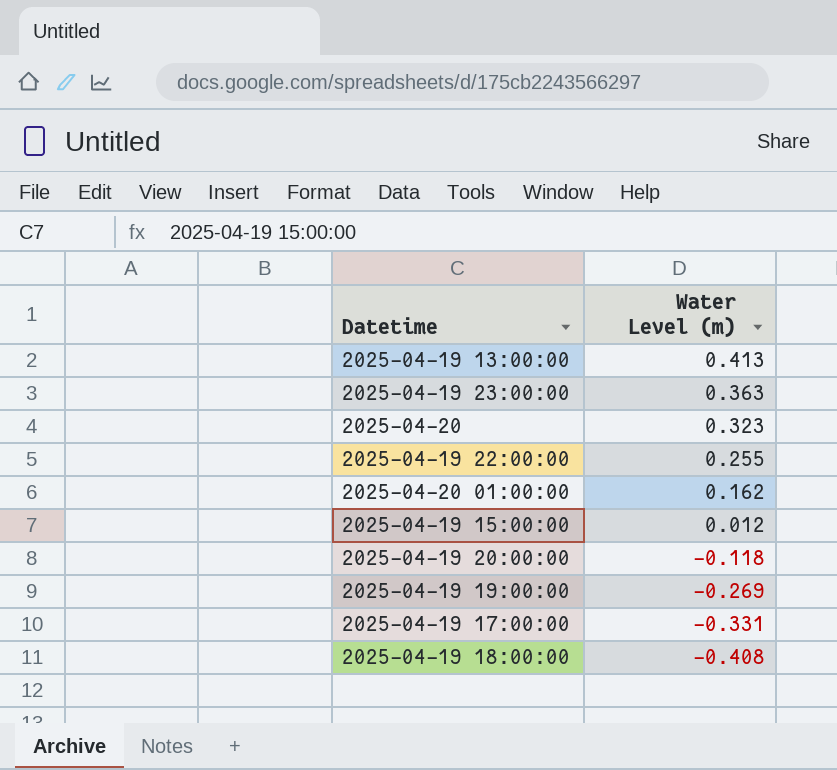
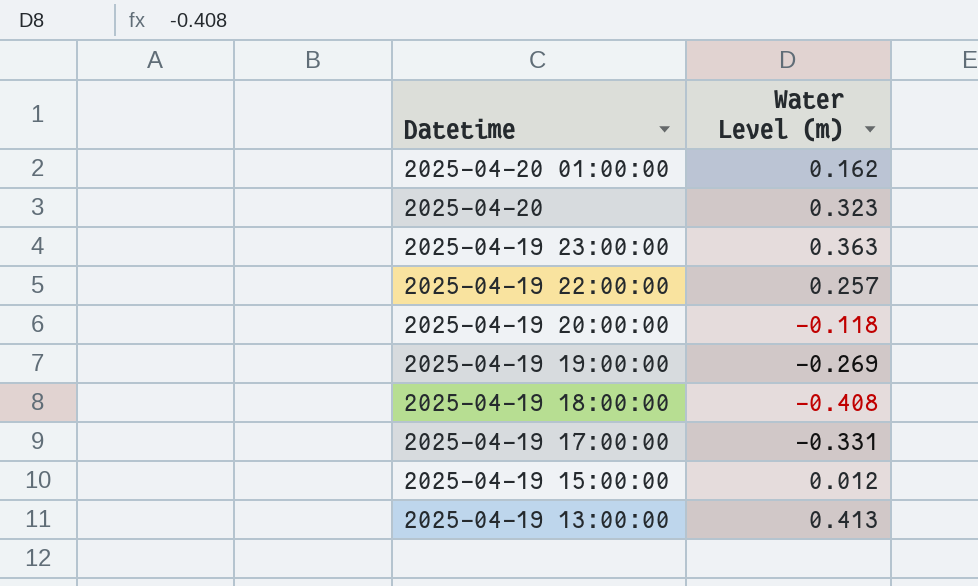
row order: Water Level (m) descending -> Datetime descending
2025-04-19 22:00:00 | Water Level (m): 0.255 -> 0.257

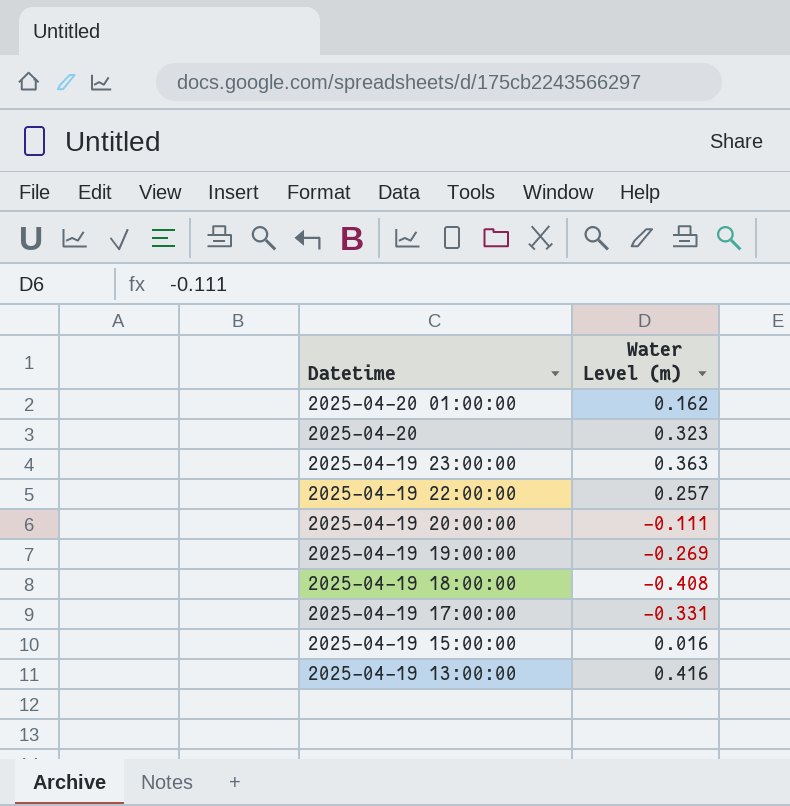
2025-04-19 20:00:00 | Water Level (m): -0.118 -> -0.111
2025-04-19 15:00:00 | Water Level (m): 0.012 -> 0.016
2025-04-19 13:00:00 | Water Level (m): 0.413 -> 0.416

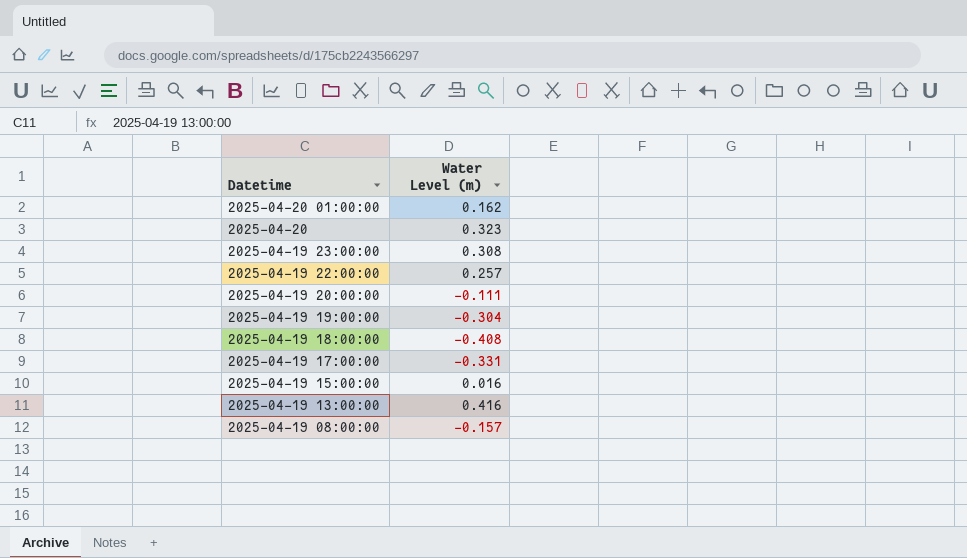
2025-04-19 23:00:00 | Water Level (m): 0.363 -> 0.308
2025-04-19 19:00:00 | Water Level (m): -0.269 -> -0.304
row 2025-04-19 08:00:00: none -> -0.157

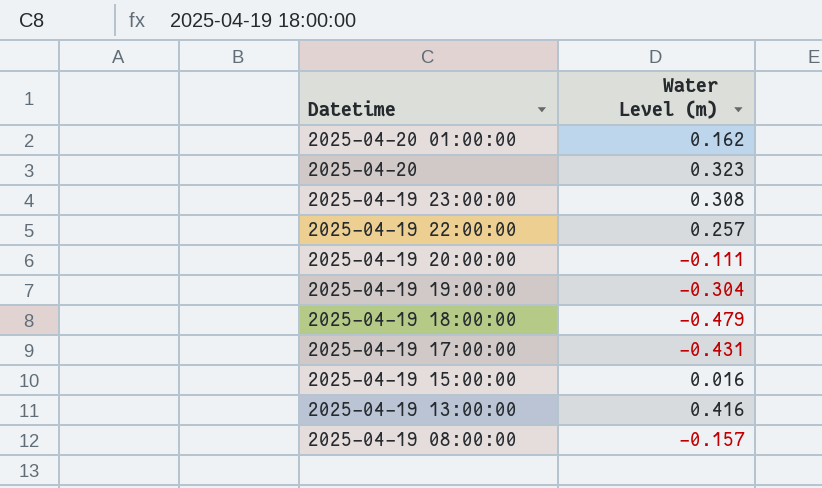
2025-04-19 18:00:00 | Water Level (m): -0.408 -> -0.479
2025-04-19 17:00:00 | Water Level (m): -0.331 -> -0.431

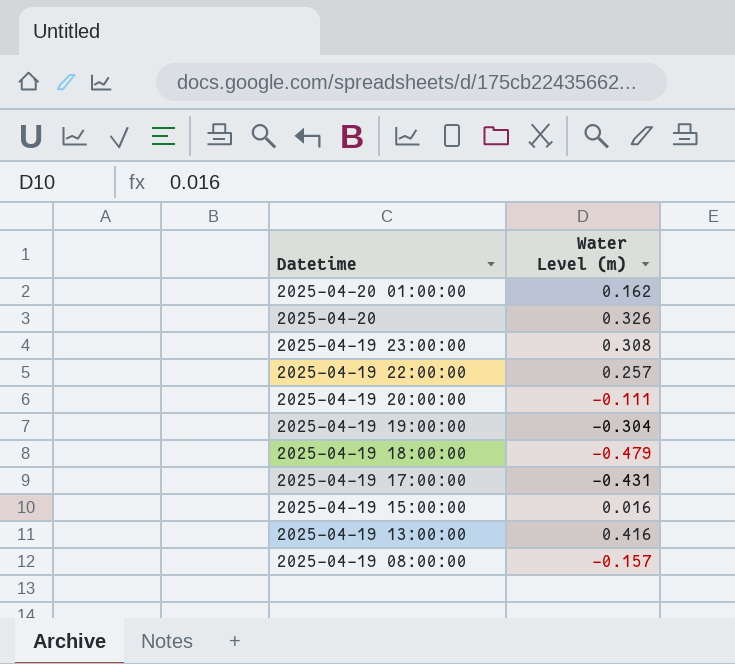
2025-04-20 | Water Level (m): 0.323 -> 0.326

